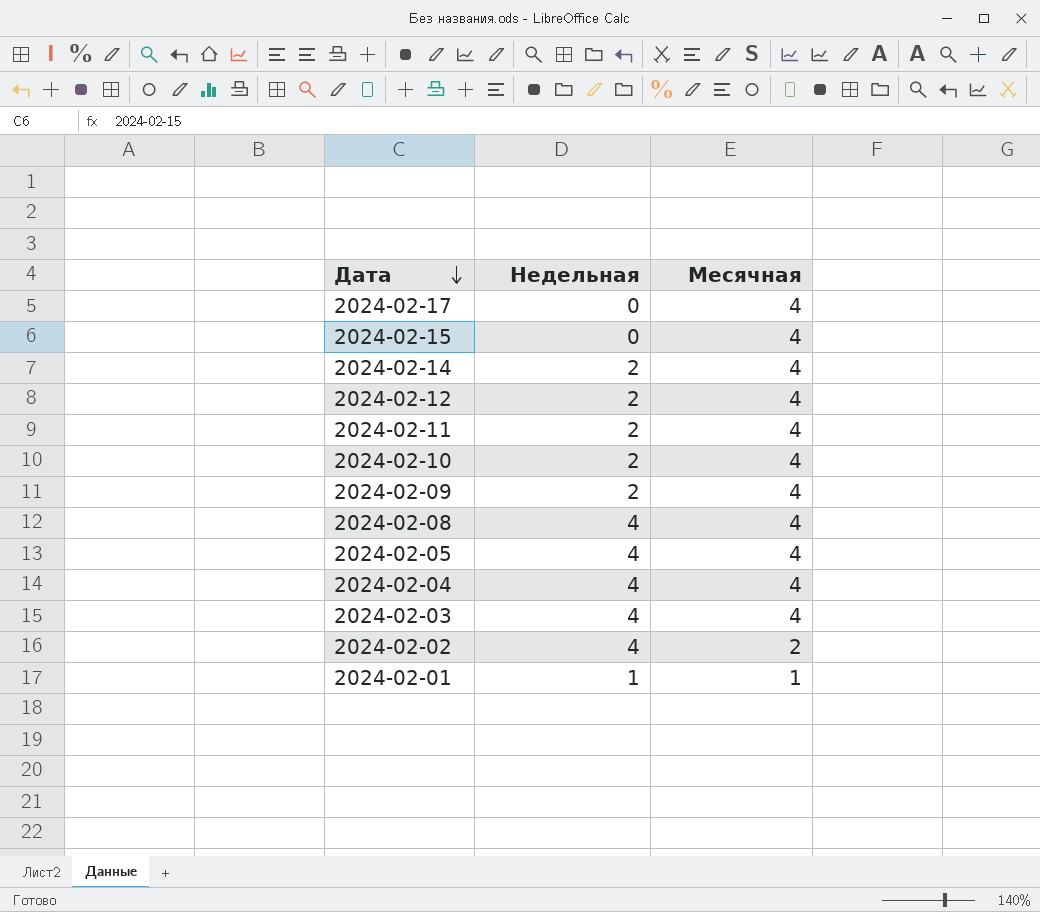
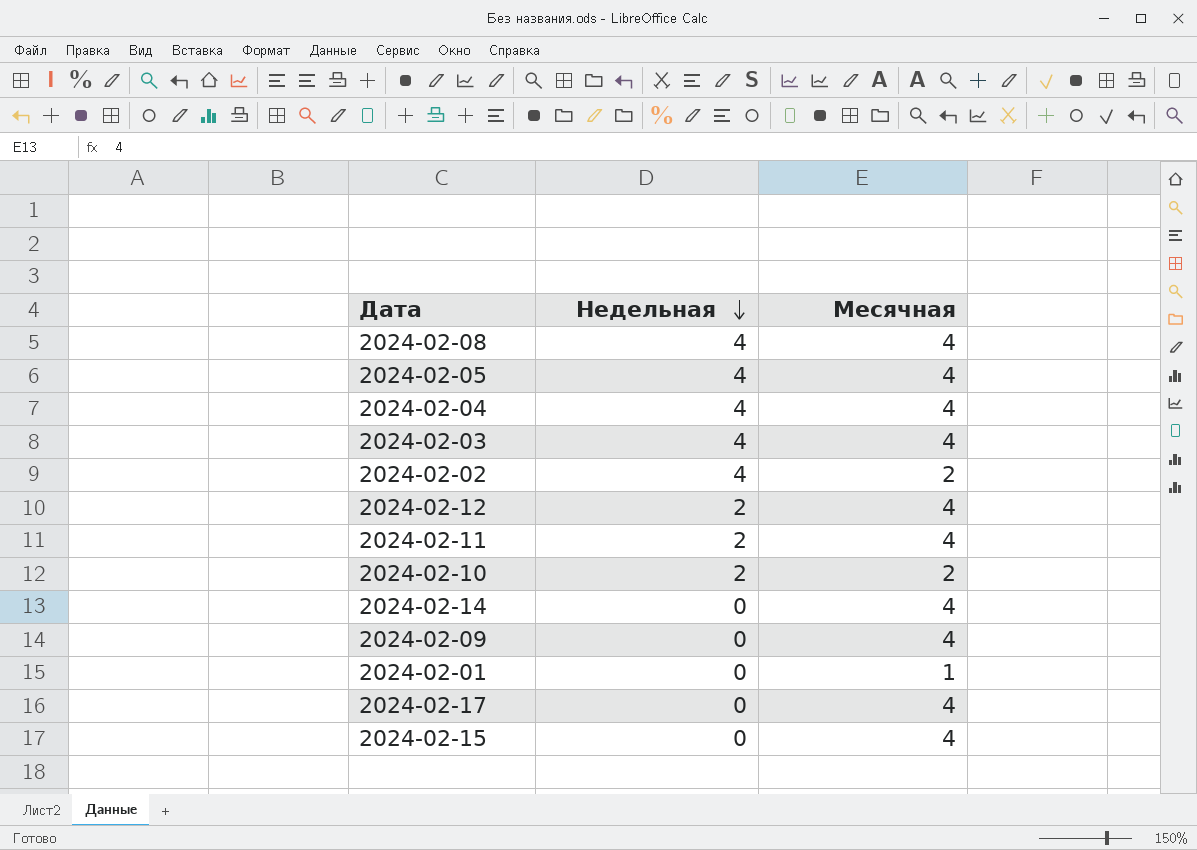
row order: Дата descending -> Недельная descending
2024-02-10 | Месячная: 4 -> 2
2024-02-14 | Недельная: 2 -> 0
2024-02-09 | Недельная: 2 -> 0
2024-02-01 | Недельная: 1 -> 0

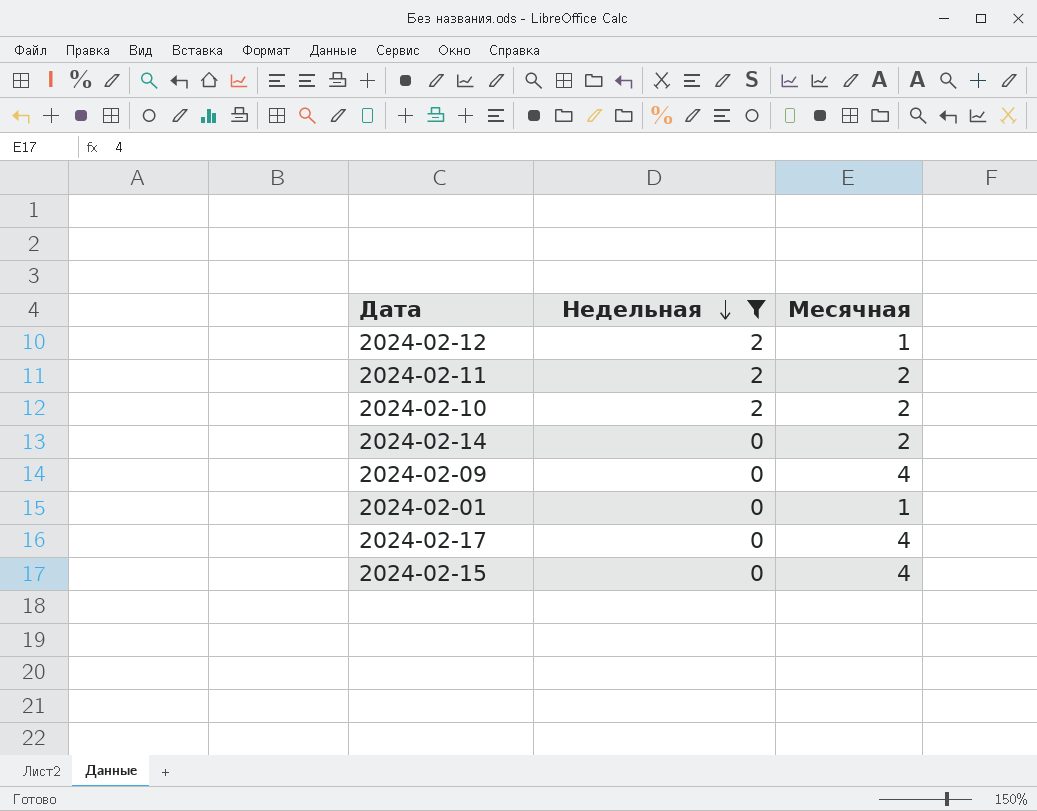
filter: none -> Недельная != 4
2024-02-12 | Месячная: 4 -> 1
2024-02-11 | Месячная: 4 -> 2
2024-02-14 | Месячная: 4 -> 2

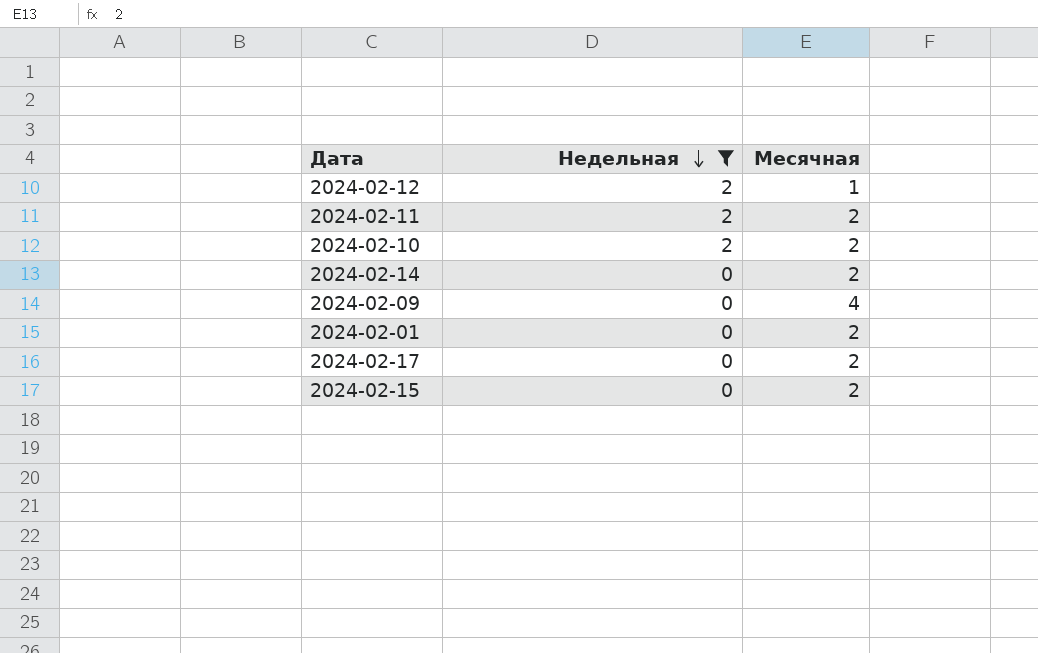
2024-02-01 | Месячная: 1 -> 2
2024-02-17 | Месячная: 4 -> 2
2024-02-15 | Месячная: 4 -> 2

